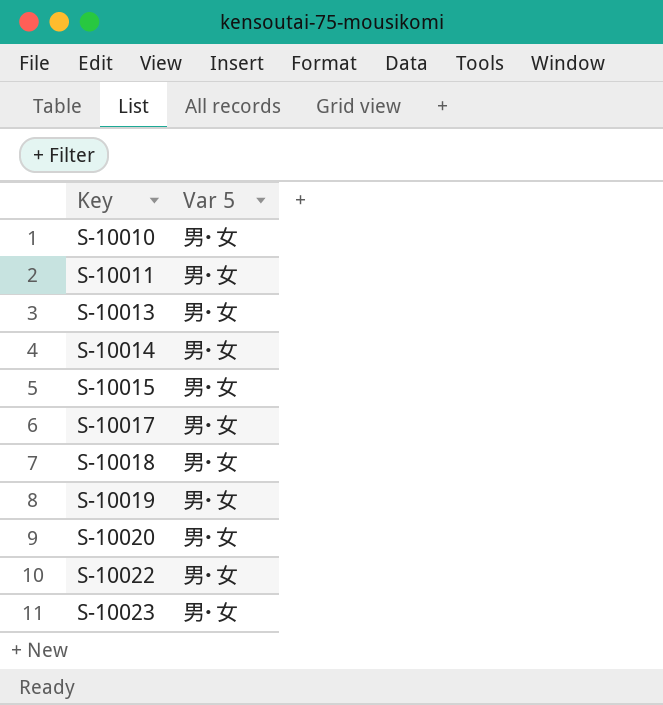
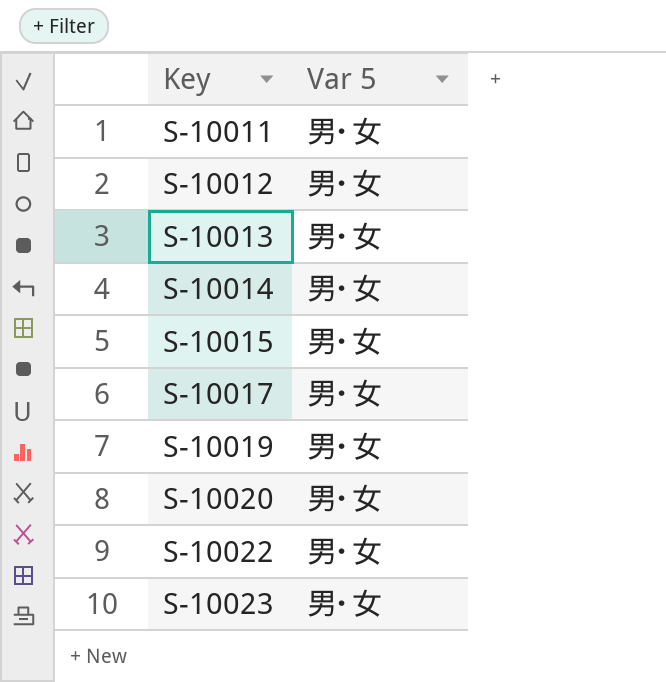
row S-10010: 男･女 -> none
row S-10018: 男･女 -> none
row S-10012: none -> 男･女

